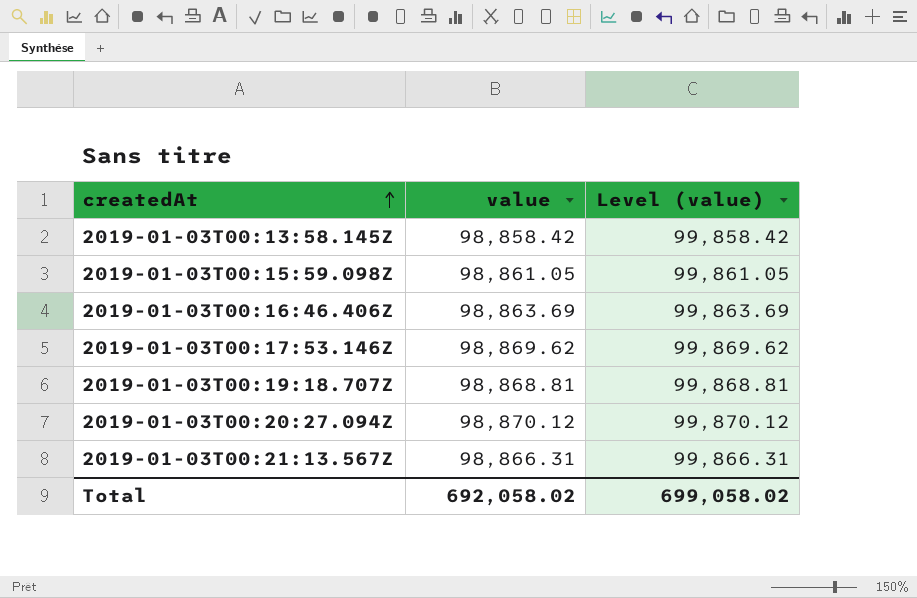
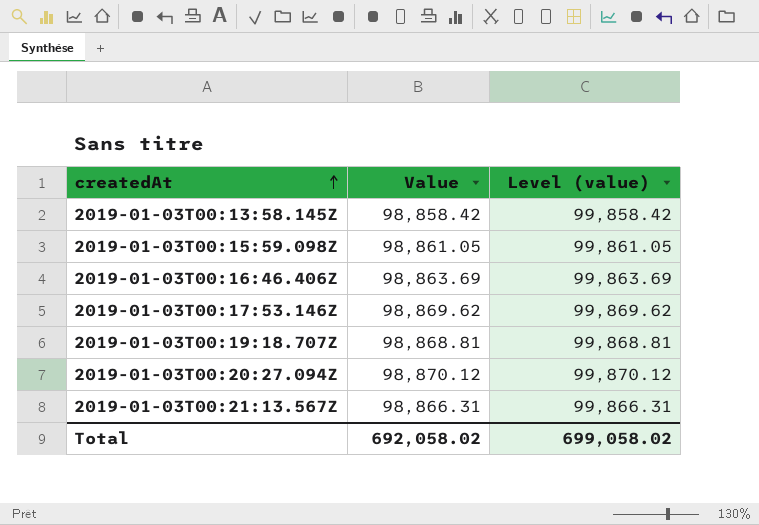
column name: value -> Value

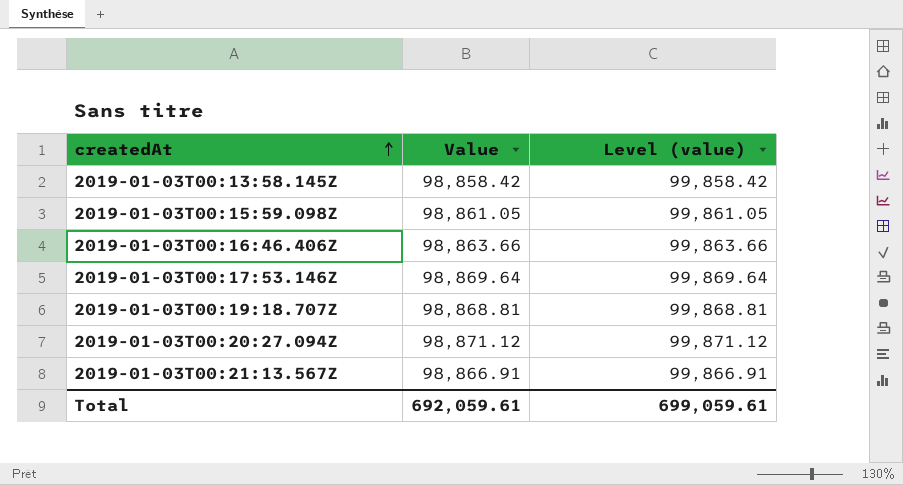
2019-01-03T00:16:46.406Z | Value: 98,863.69 -> 98,863.66
2019-01-03T00:16:46.406Z | Level (value): 99,863.69 -> 99,863.66
2019-01-03T00:17:53.146Z | Value: 98,869.62 -> 98,869.64
2019-01-03T00:17:53.146Z | Level (value): 99,869.62 -> 99,869.64
2019-01-03T00:20:27.094Z | Value: 98,870.12 -> 98,871.12
2019-01-03T00:20:27.094Z | Level (value): 99,870.12 -> 99,871.12
2019-01-03T00:21:13.567Z | Value: 98,866.31 -> 98,866.91
2019-01-03T00:21:13.567Z | Level (value): 99,866.31 -> 99,866.91
Total | Value: 692,058.02 -> 692,059.61
Total | Level (value): 699,058.02 -> 699,059.61

